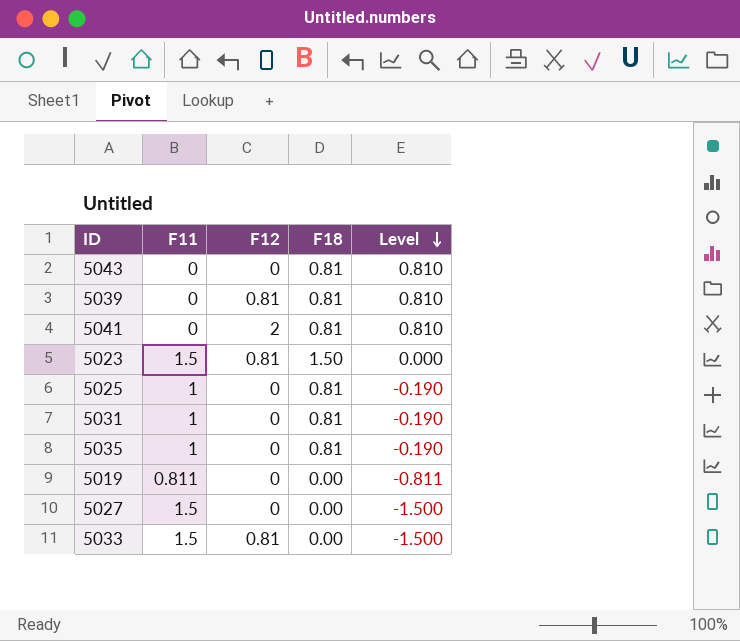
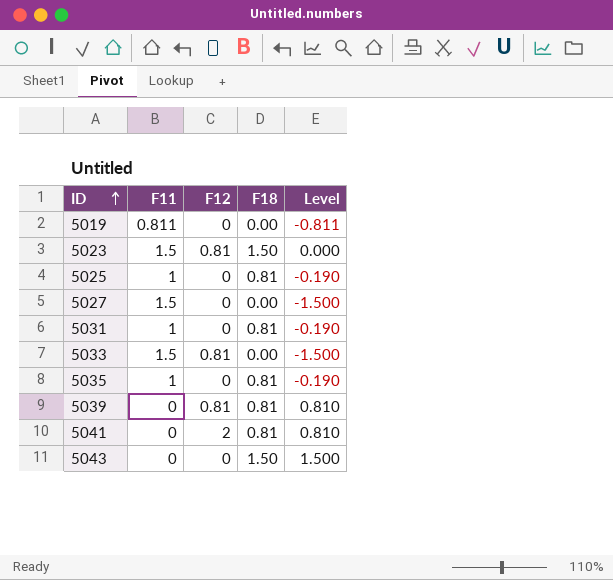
row order: Level descending -> ID ascending
5043 | F18: 0.81 -> 1.50
5043 | Level: 0.810 -> 1.500

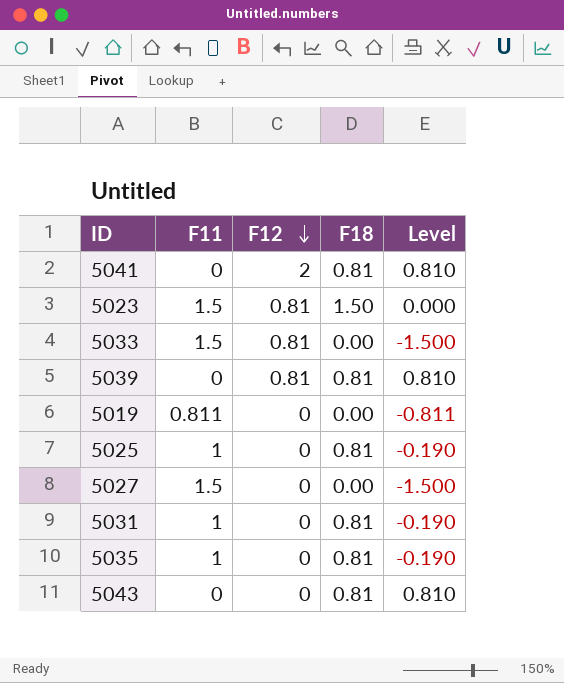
row order: ID ascending -> F12 descending
5043 | F18: 1.50 -> 0.81
5043 | Level: 1.500 -> 0.810

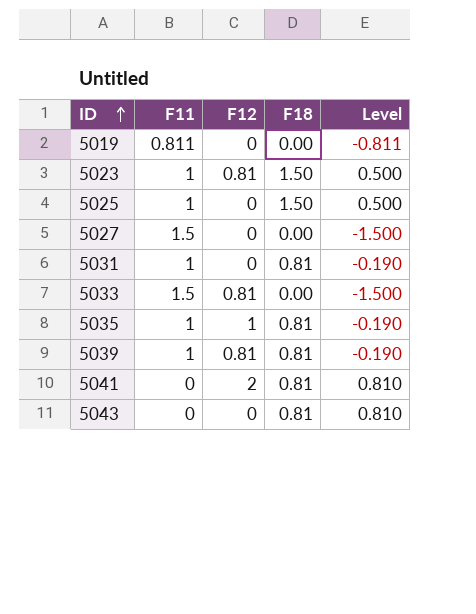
row order: F12 descending -> ID ascending
5023 | F11: 1.5 -> 1
5023 | Level: 0.000 -> 0.500
5025 | F18: 0.81 -> 1.50
5025 | Level: -0.190 -> 0.500
5035 | F12: 0 -> 1
5039 | F11: 0 -> 1
5039 | Level: 0.810 -> -0.190

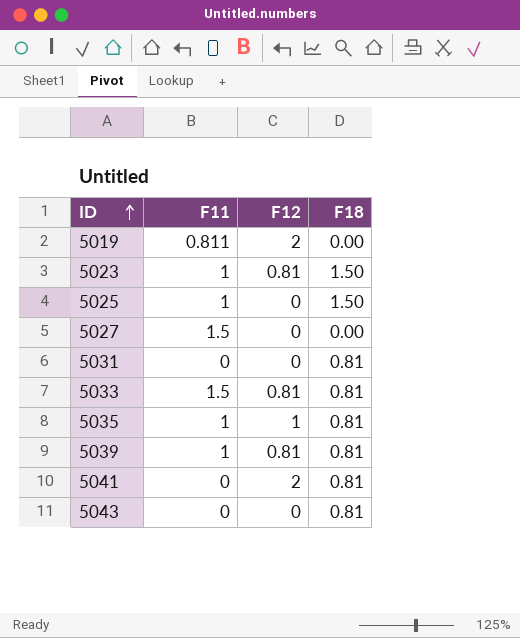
column Level | formula: [F18] - [F11] -> none
5019 | F12: 0 -> 2
5031 | F11: 1 -> 0
5033 | F18: 0.00 -> 0.81

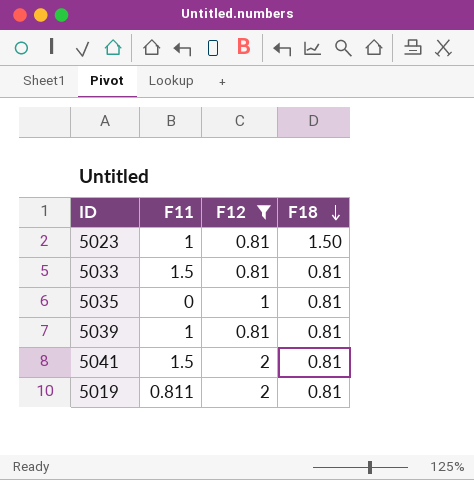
filter: none -> F12 != 0
row order: ID ascending -> F18 descending
5035 | F11: 1 -> 0
5041 | F11: 0 -> 1.5
5019 | F18: 0.00 -> 0.81

